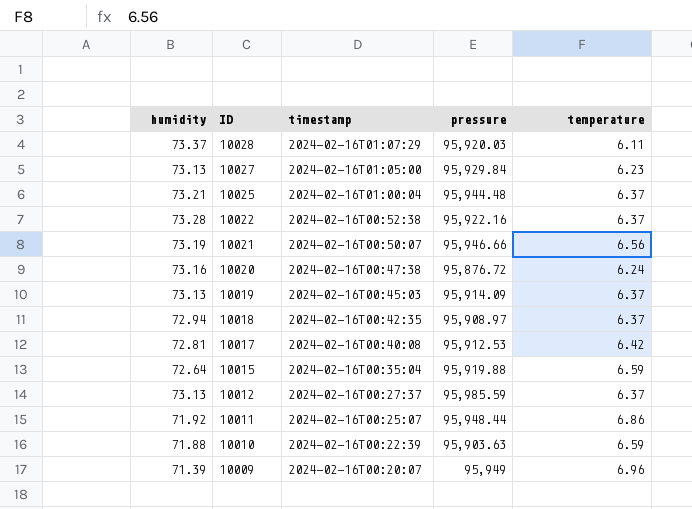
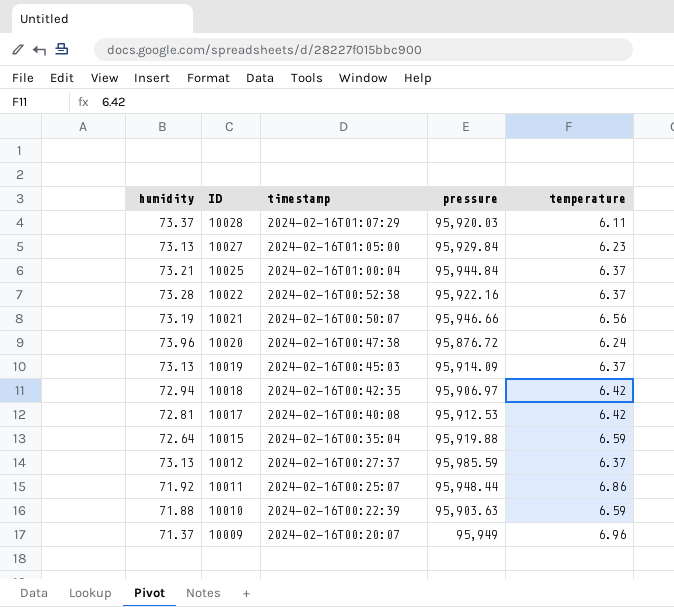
10025 | pressure: 95,944.48 -> 95,944.84
10020 | humidity: 73.16 -> 73.96
10018 | pressure: 95,908.97 -> 95,906.97
10018 | temperature: 6.37 -> 6.42
10009 | humidity: 71.39 -> 71.37

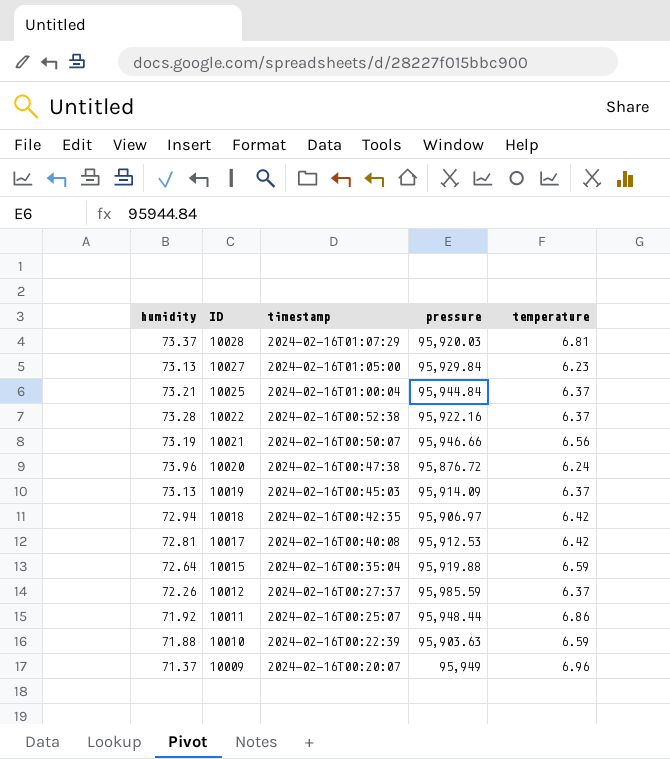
10028 | temperature: 6.11 -> 6.81
10012 | humidity: 73.13 -> 72.26

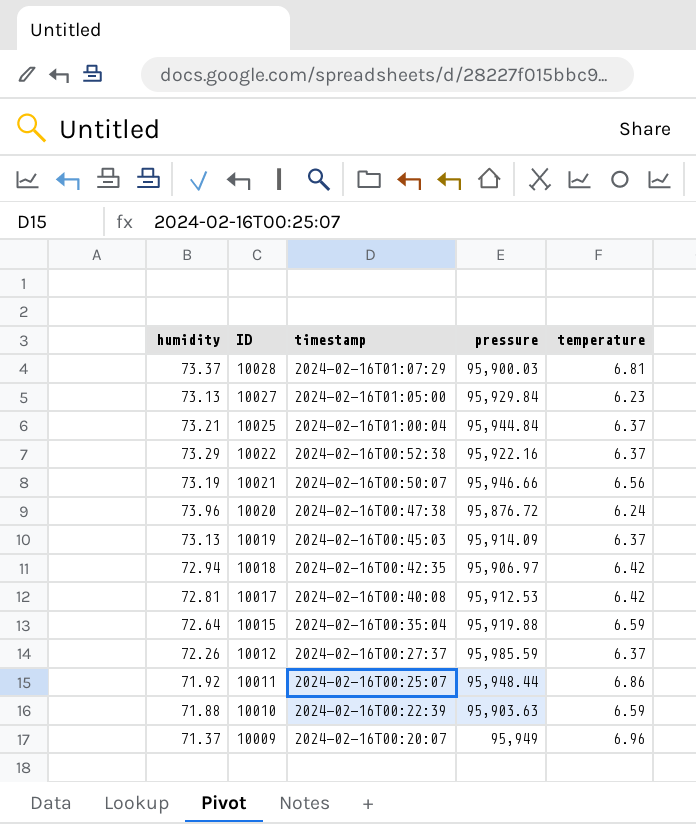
10028 | pressure: 95,920.03 -> 95,900.03
10022 | humidity: 73.28 -> 73.29

